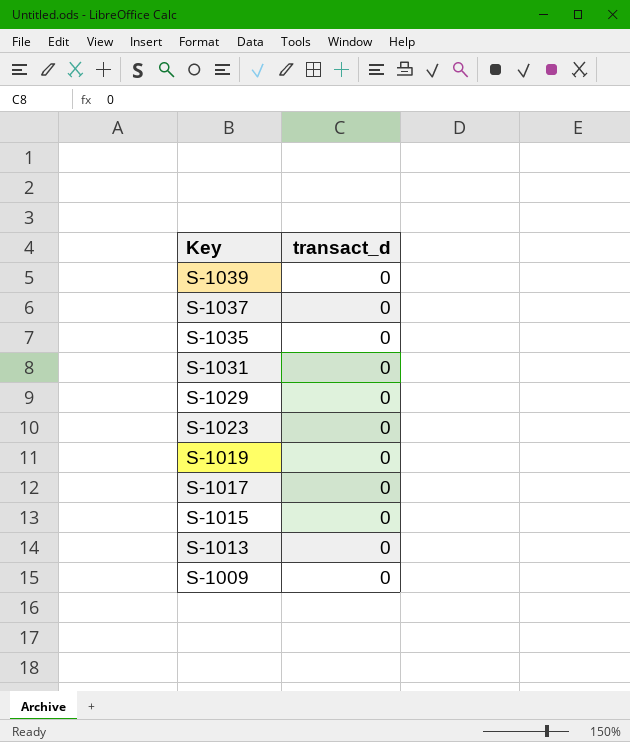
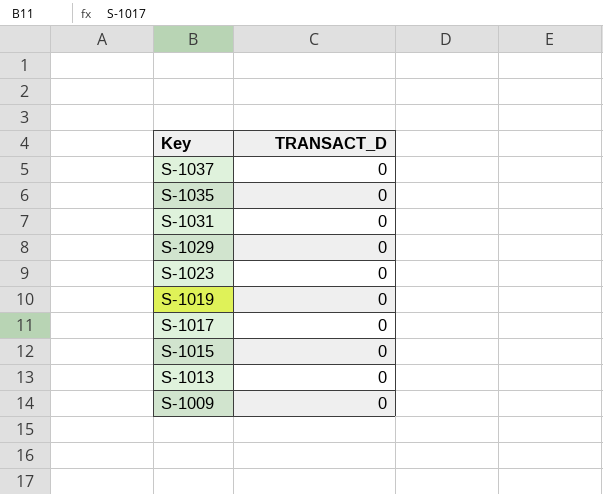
column name: transact_d -> TRANSACT_D
row S-1039: 0 -> none

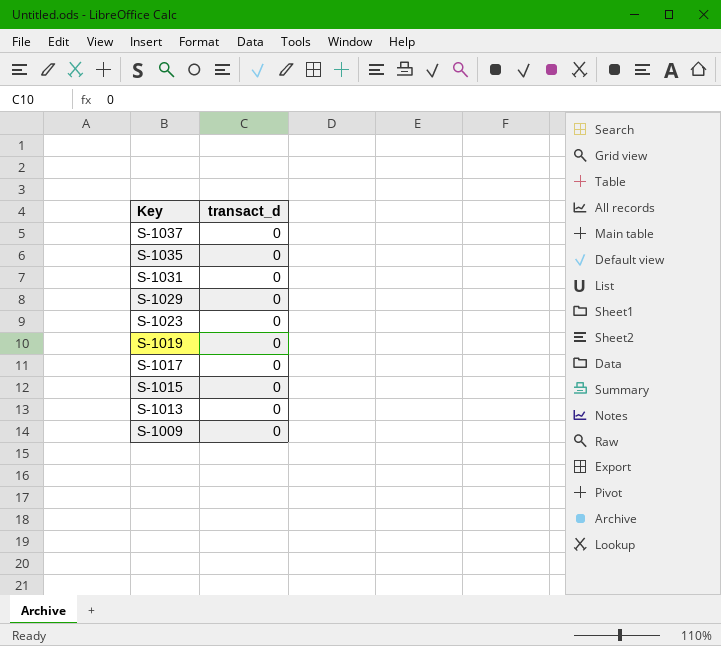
column name: TRANSACT_D -> transact_d

